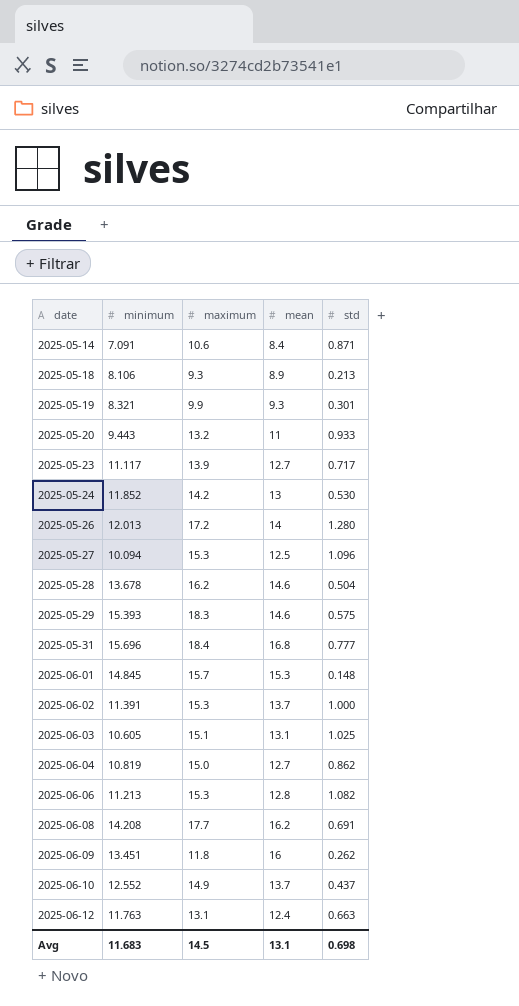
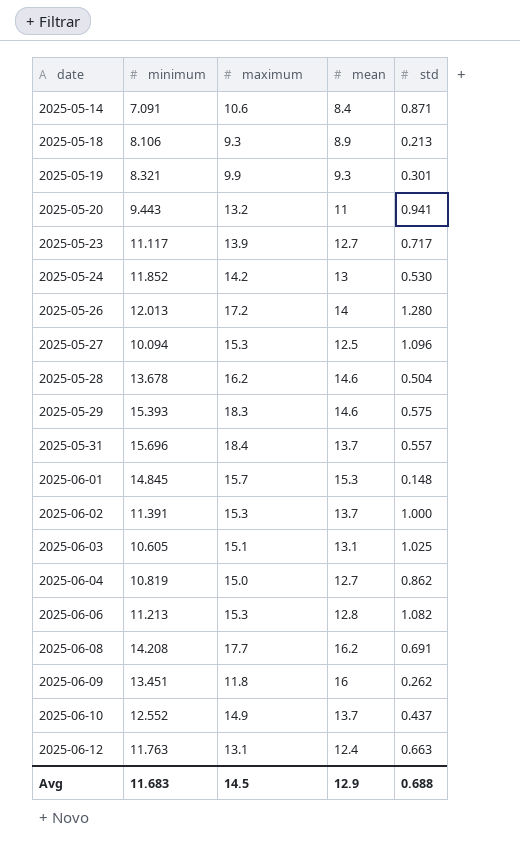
2025-05-20 | std: 0.933 -> 0.941
2025-05-31 | mean: 16.8 -> 13.7
2025-05-31 | std: 0.777 -> 0.557
Avg | mean: 13.1 -> 12.9
Avg | std: 0.698 -> 0.688

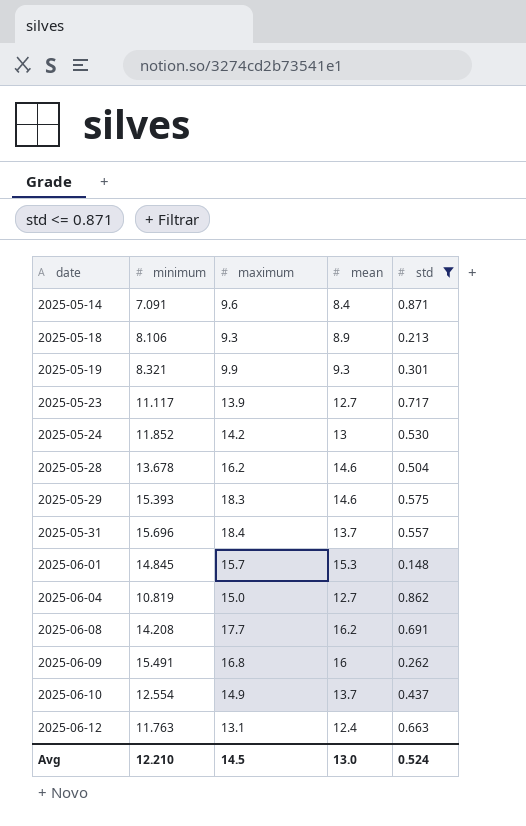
filter: none -> std <= 0.871
2025-05-14 | maximum: 10.6 -> 9.6
2025-06-09 | minimum: 13.451 -> 15.491
2025-06-09 | maximum: 11.8 -> 16.8
2025-06-10 | minimum: 12.552 -> 12.554
Avg | minimum: 11.683 -> 12.210
Avg | mean: 12.9 -> 13.0
Avg | std: 0.688 -> 0.524

